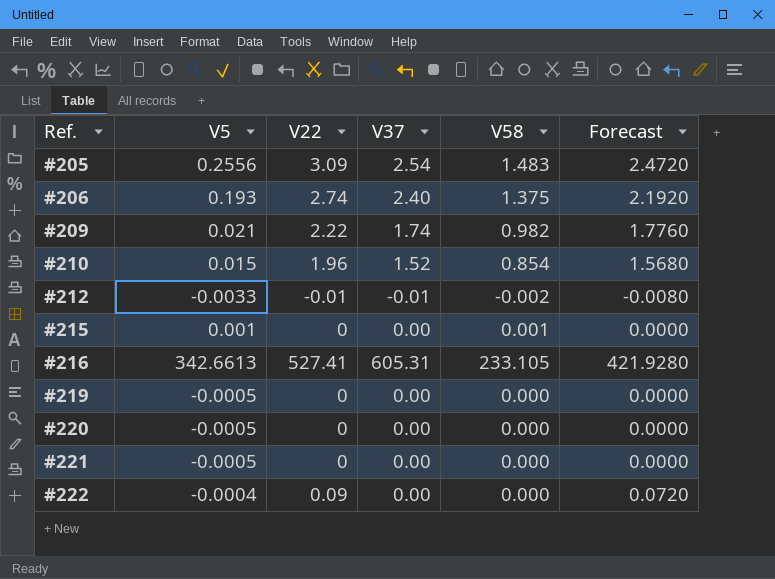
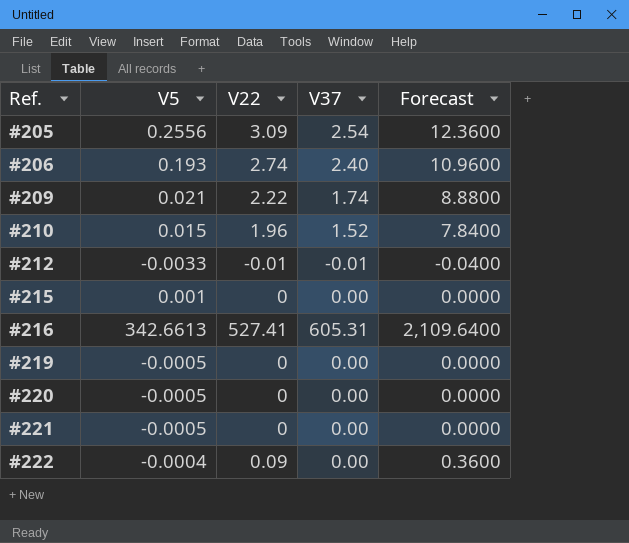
column V58 | position: 5 -> none
column Forecast | formula: [V22] * 0.8 -> [V22] * 4

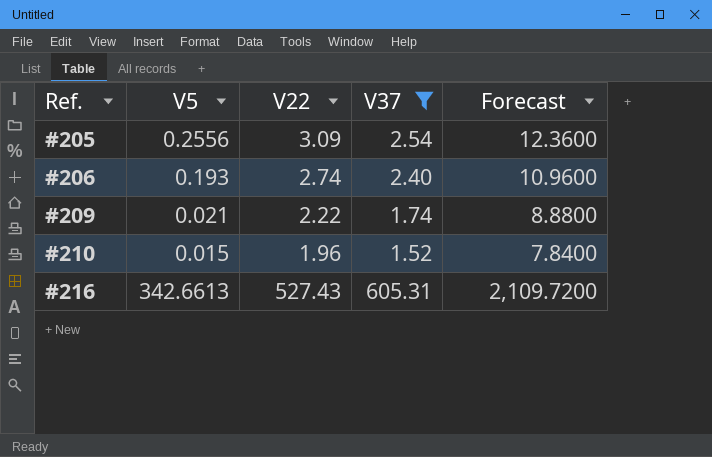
filter: none -> V37 >= 1.52
#216 | V22: 527.41 -> 527.43
#216 | Forecast: 2,109.6400 -> 2,109.7200

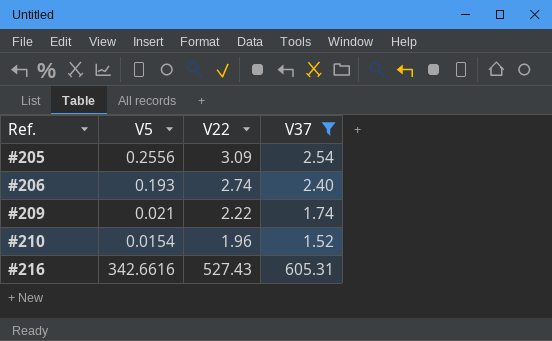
column Forecast | formula: [V22] * 4 -> none
#210 | V5: 0.015 -> 0.0154
#216 | V5: 342.6613 -> 342.6616

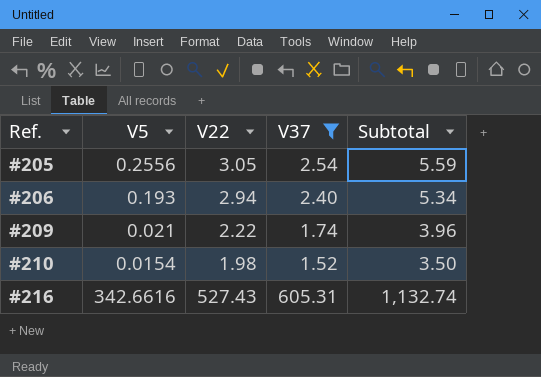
column Subtotal | formula: none -> [V22] + [V37]
#205 | V22: 3.09 -> 3.05
#206 | V22: 2.74 -> 2.94
#210 | V22: 1.96 -> 1.98

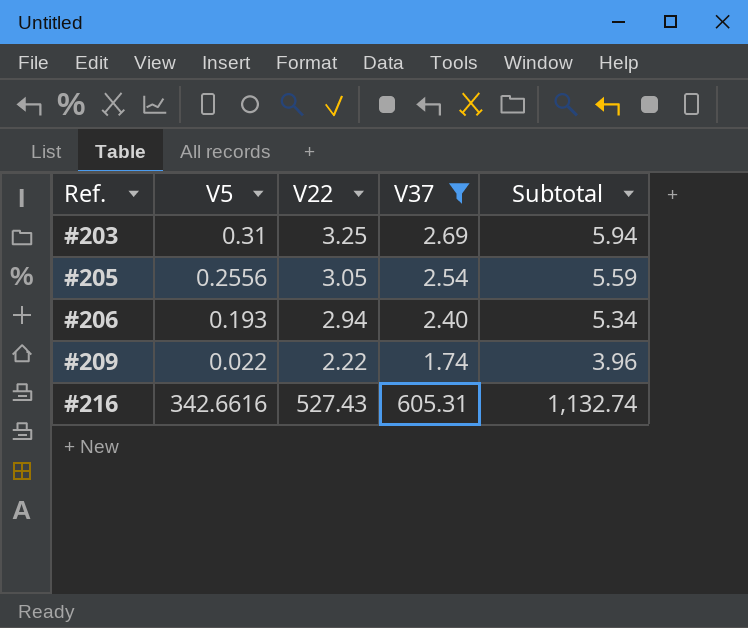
row #210: 0.0154 | 1.98 | 1.52 | 3.50 -> none
row #203: none -> 0.31 | 3.25 | 2.69 | 5.94
#209 | V5: 0.021 -> 0.022

